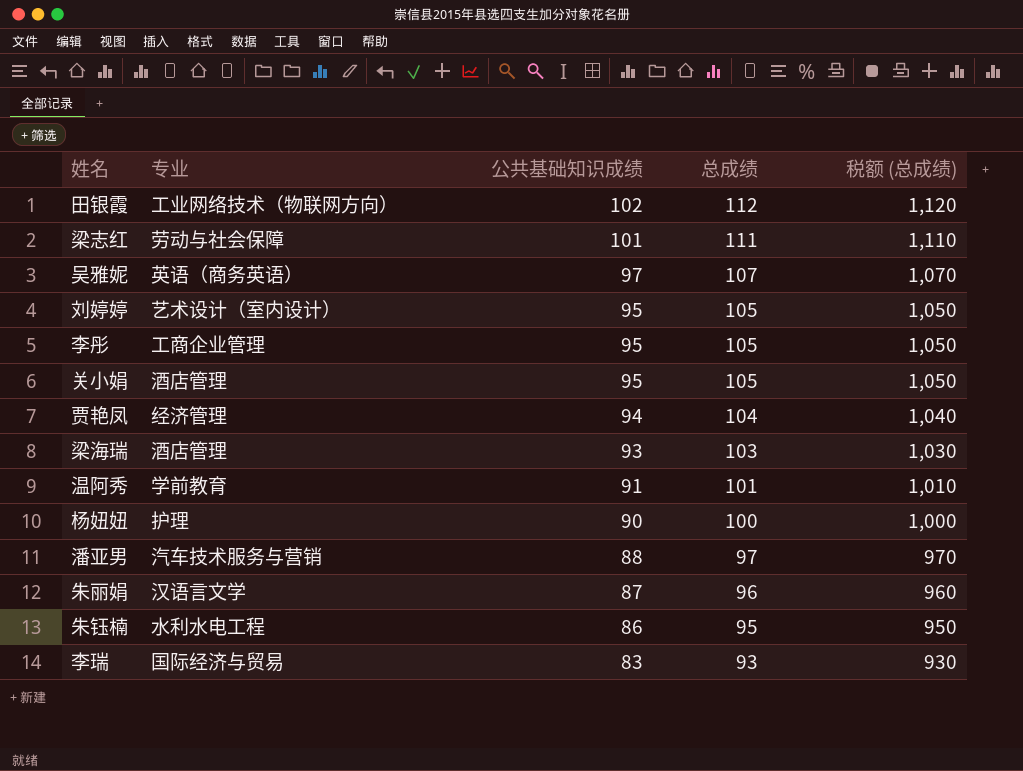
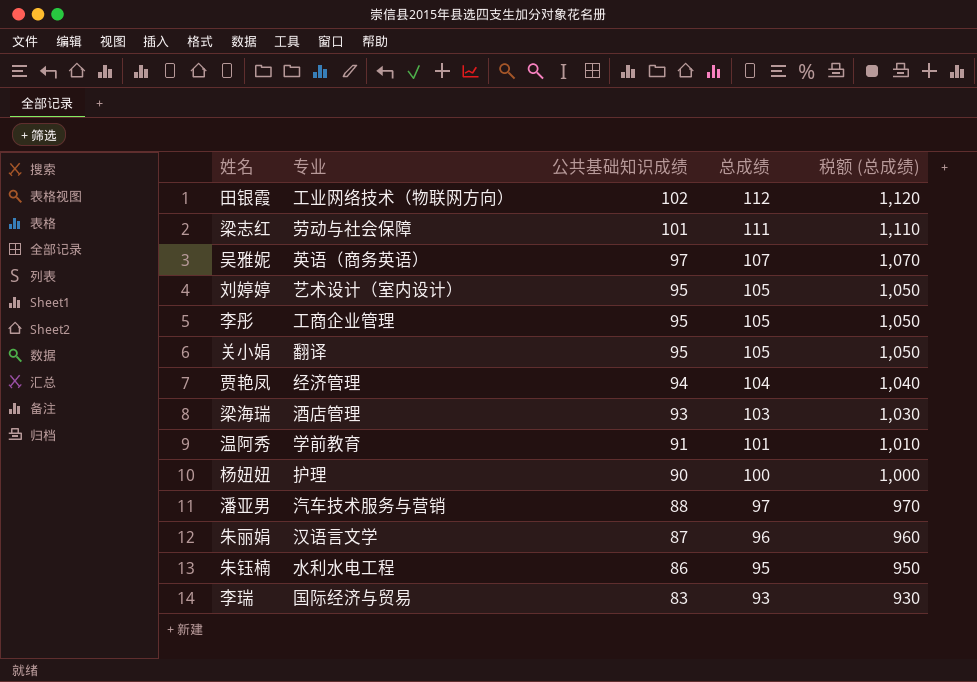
关小娟 | 专业: 酒店管理 -> 翻译

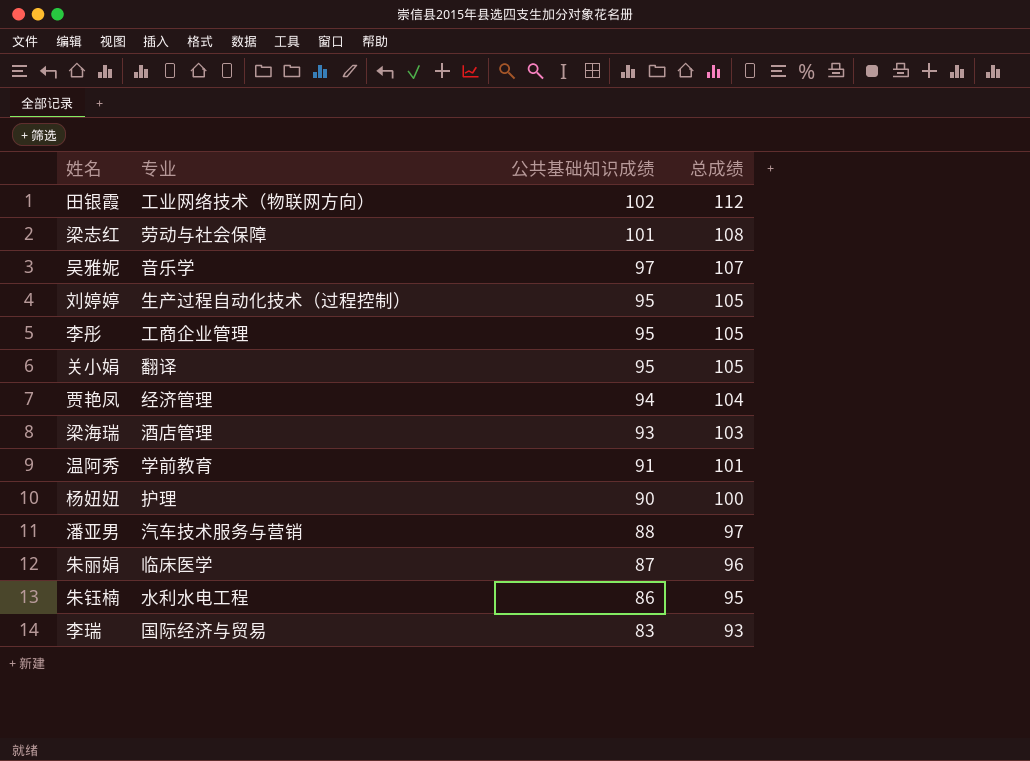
column 税额 (总成绩) | formula: [总成绩] * 10 -> none
梁志红 | 总成绩: 111 -> 108
吴雅妮 | 专业: 英语（商务英语） -> 音乐学
刘婷婷 | 专业: 艺术设计（室内设计） -> 生产过程自动化技术（过程控制）
朱丽娟 | 专业: 汉语言文学 -> 临床医学

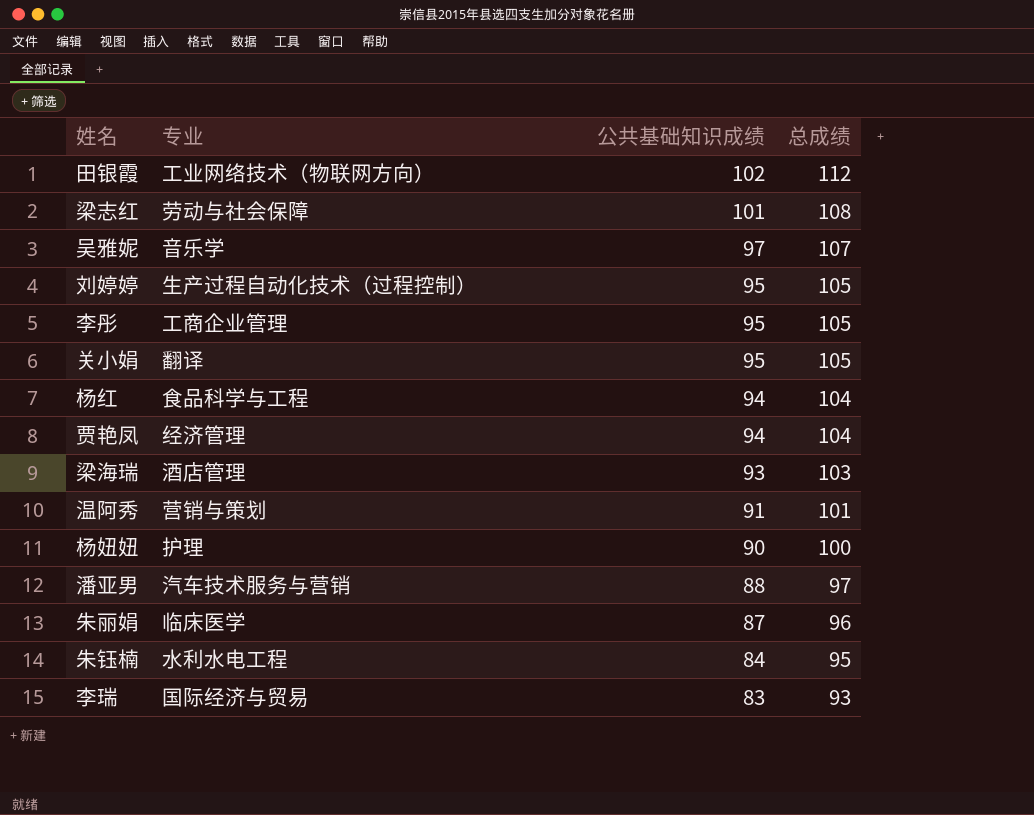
row 杨红: none -> 食品科学与工程 | 94 | 104
温阿秀 | 专业: 学前教育 -> 营销与策划
朱钰楠 | 公共基础知识成绩: 86 -> 84

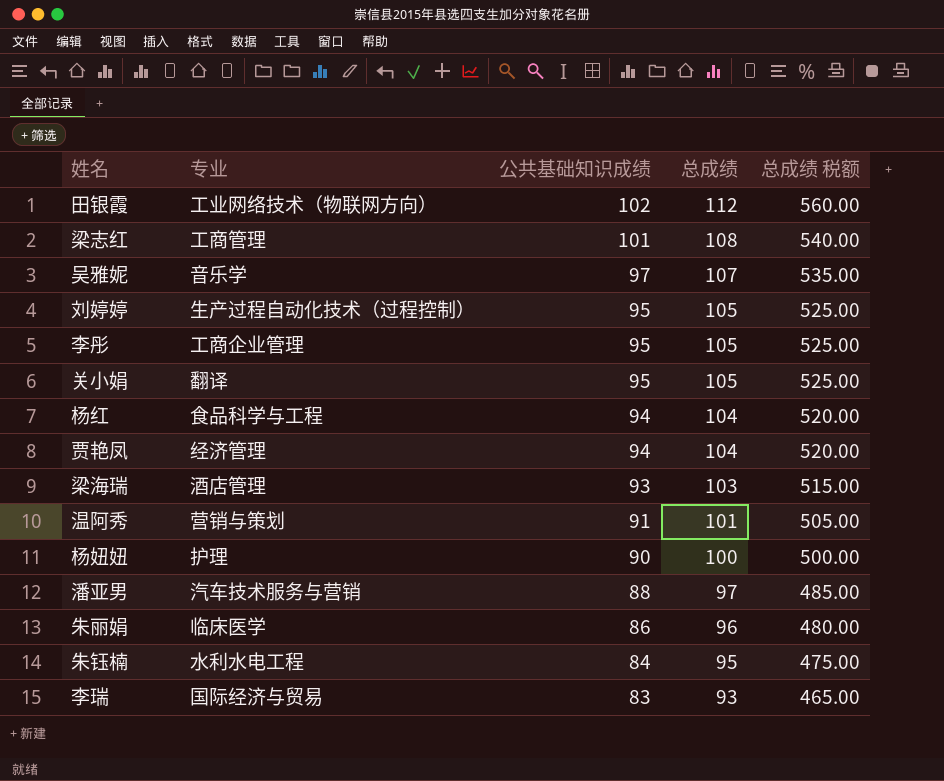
column 总成绩 税额 | formula: none -> [总成绩] * 5
梁志红 | 专业: 劳动与社会保障 -> 工商管理
朱丽娟 | 公共基础知识成绩: 87 -> 86

